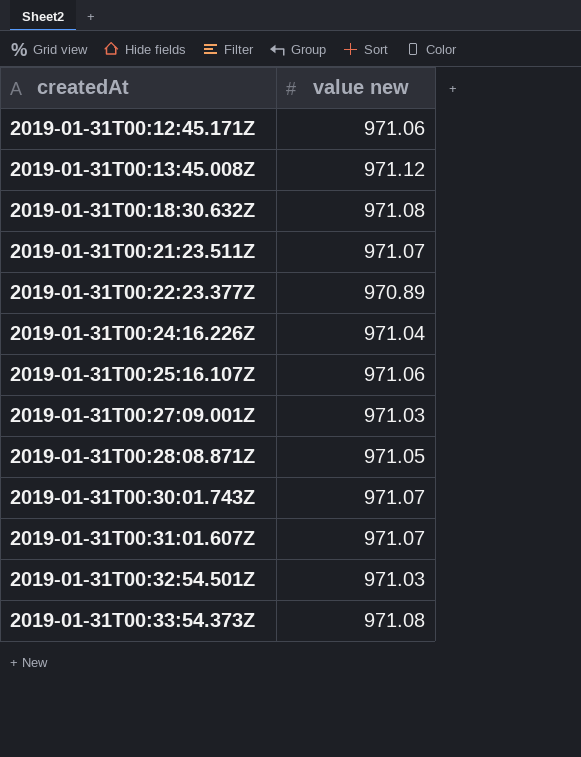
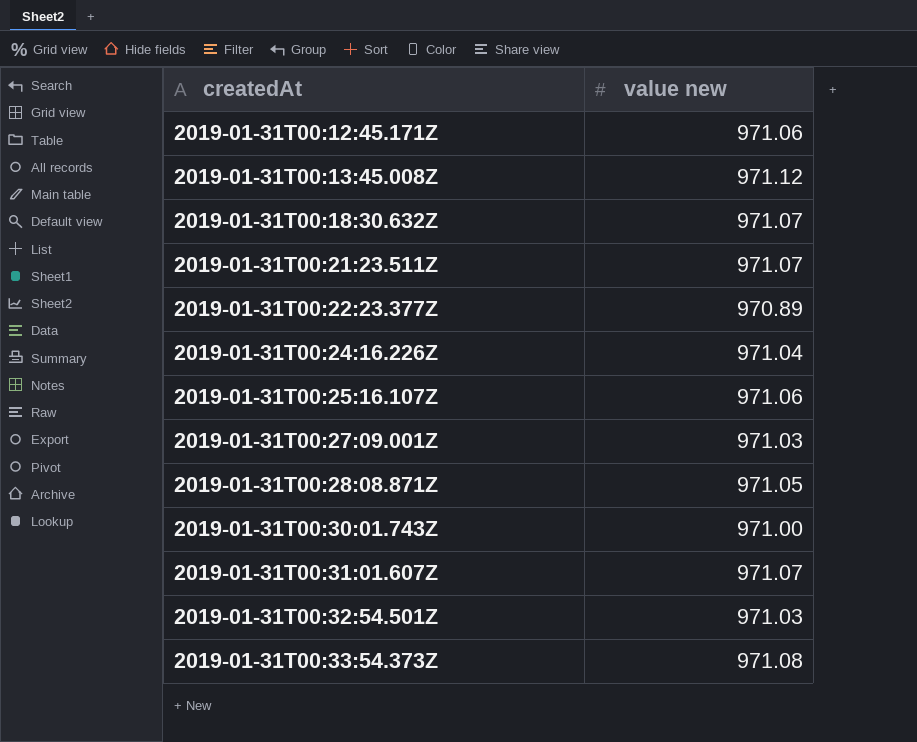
2019-01-31T00:18:30.632Z | value new: 971.08 -> 971.07
2019-01-31T00:30:01.743Z | value new: 971.07 -> 971.00

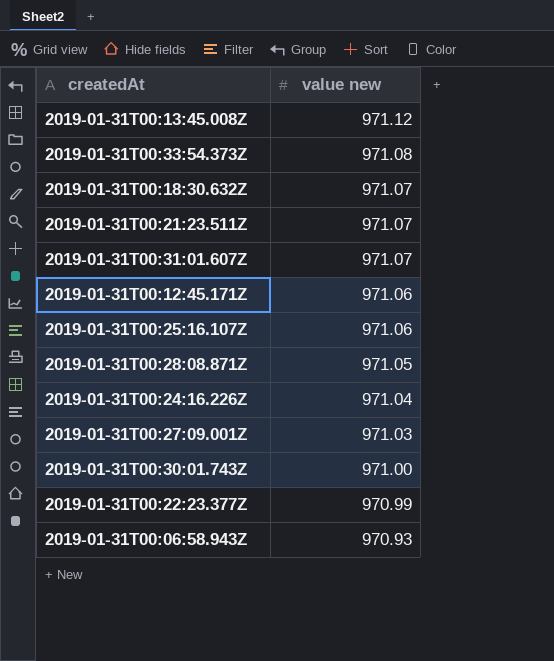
row order: createdAt ascending -> value new descending
row 2019-01-31T00:32:54.501Z: 971.03 -> none
2019-01-31T00:22:23.377Z | value new: 970.89 -> 970.99
row 2019-01-31T00:06:58.943Z: none -> 970.93

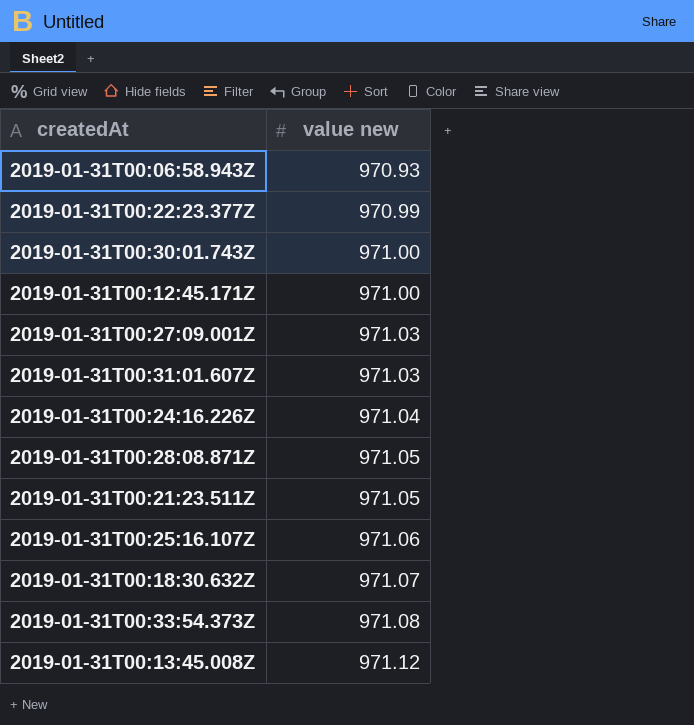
row order: value new descending -> value new ascending
2019-01-31T00:12:45.171Z | value new: 971.06 -> 971.00
2019-01-31T00:31:01.607Z | value new: 971.07 -> 971.03
2019-01-31T00:21:23.511Z | value new: 971.07 -> 971.05

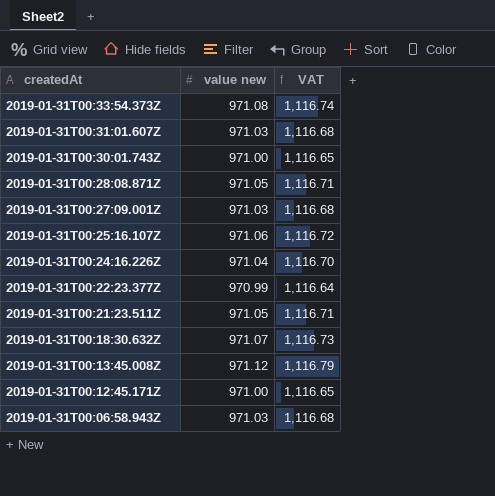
row order: value new ascending -> createdAt descending
column VAT | formula: none -> [value new] * 1.15
2019-01-31T00:06:58.943Z | value new: 970.93 -> 971.03

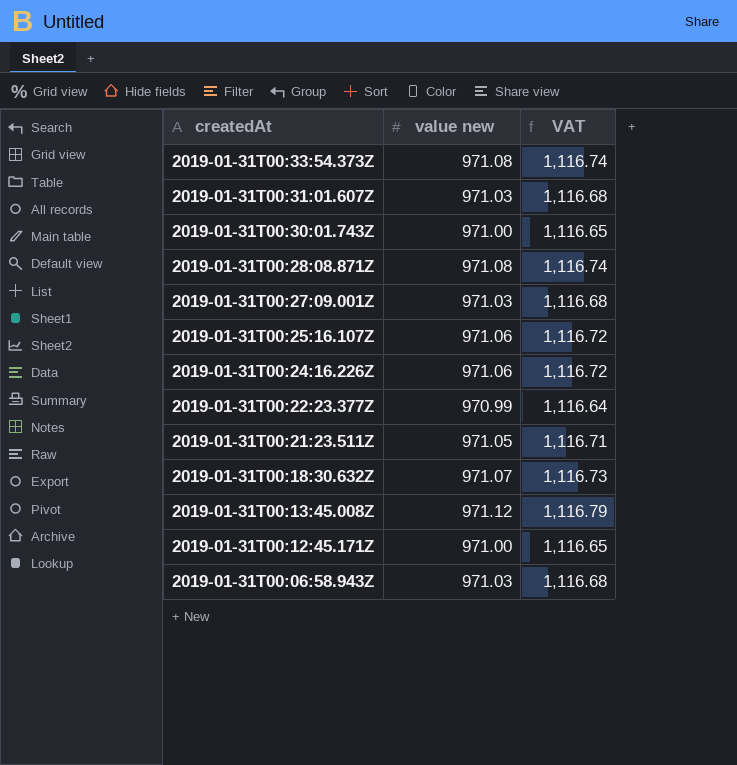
2019-01-31T00:28:08.871Z | value new: 971.05 -> 971.08
2019-01-31T00:28:08.871Z | VAT: 1,116.71 -> 1,116.74
2019-01-31T00:24:16.226Z | value new: 971.04 -> 971.06
2019-01-31T00:24:16.226Z | VAT: 1,116.70 -> 1,116.72

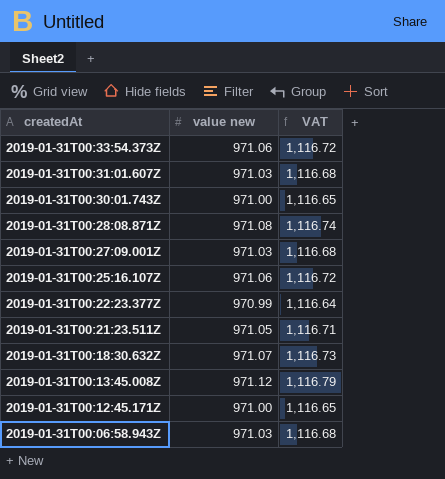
row 2019-01-31T00:24:16.226Z: 971.06 | 1,116.72 -> none
2019-01-31T00:33:54.373Z | value new: 971.08 -> 971.06
2019-01-31T00:33:54.373Z | VAT: 1,116.74 -> 1,116.72

